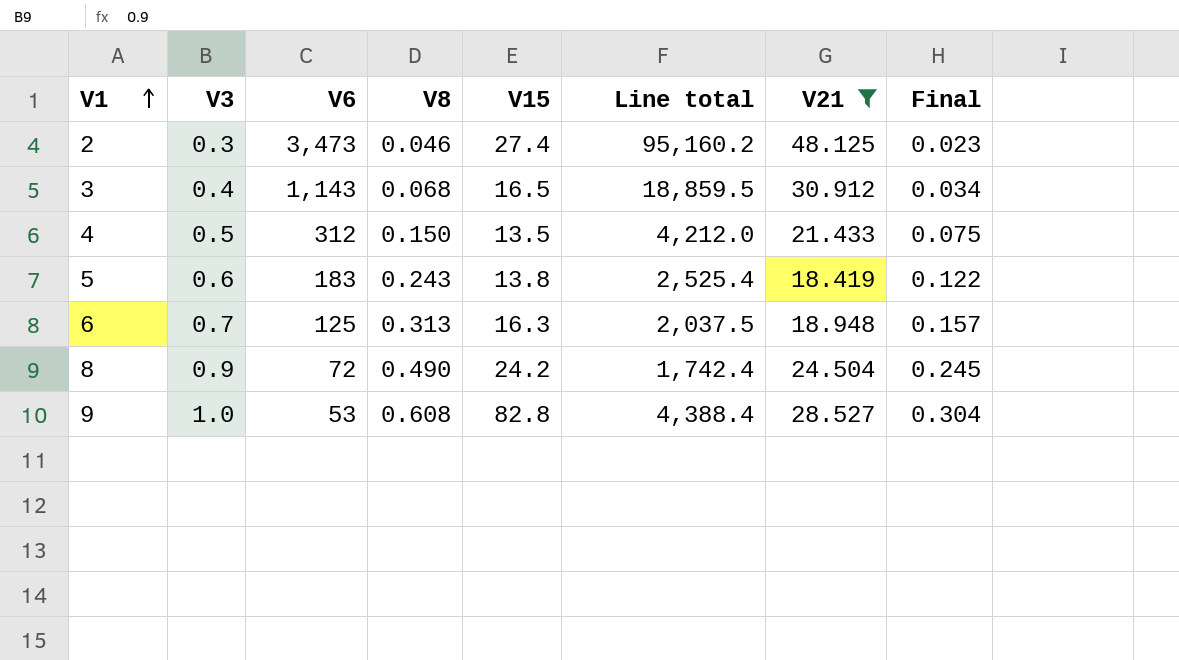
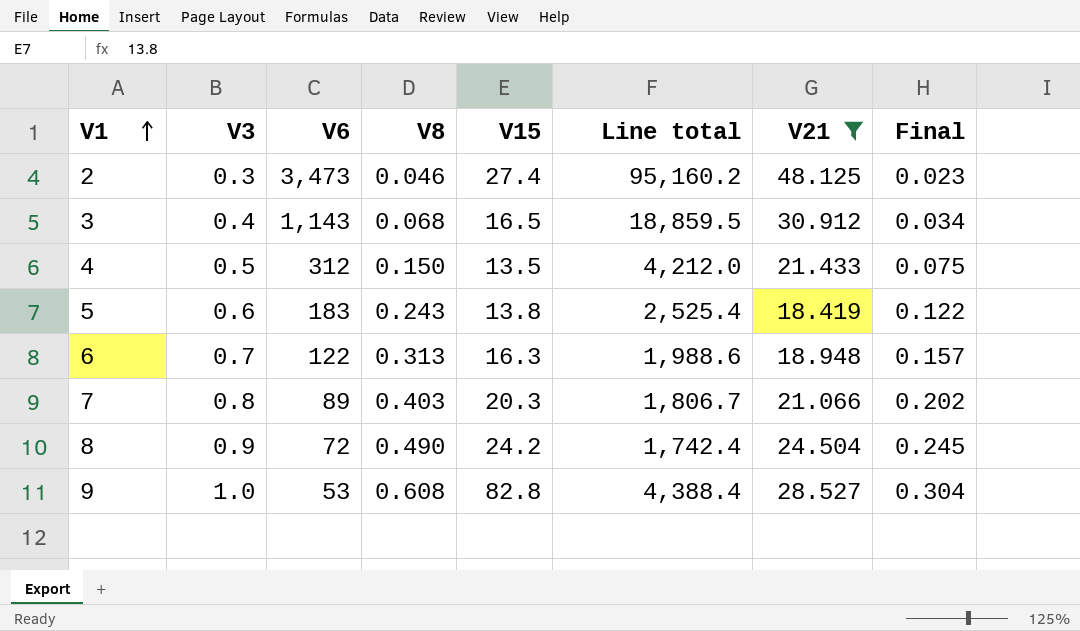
6 | V6: 125 -> 122
6 | Line total: 2,037.5 -> 1,988.6
row 7: none -> 0.8 | 89 | 0.403 | 20.3 | 1,806.7 | 21.066 | 0.202

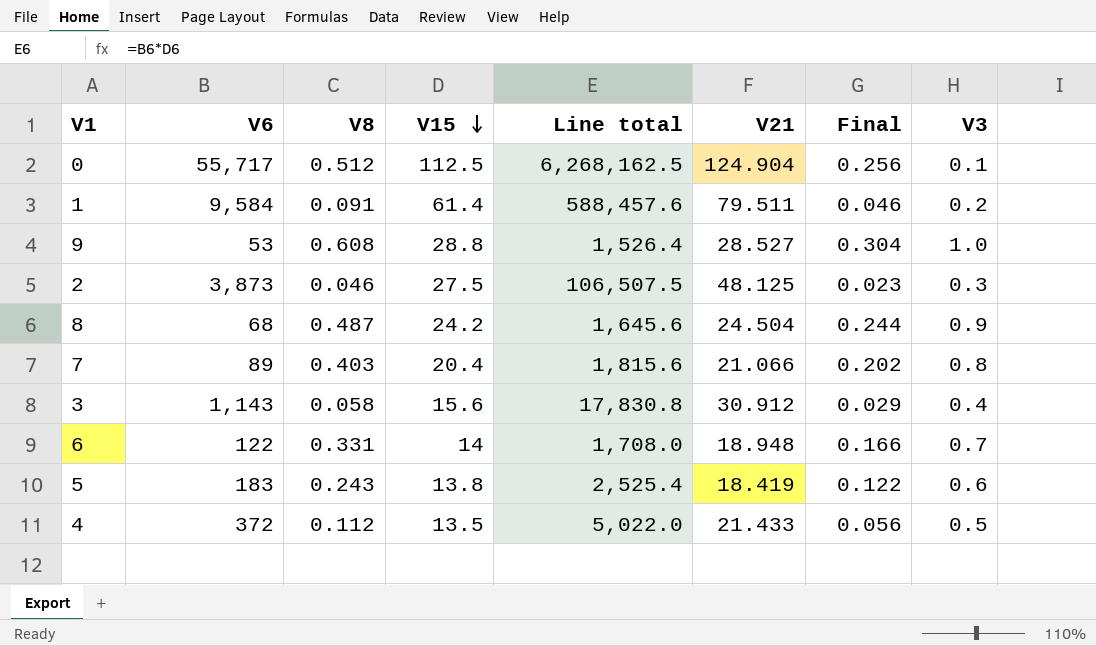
filter: V21 <= 48.125 -> none
row order: V1 ascending -> V15 descending
column V3 | position: 2 -> 8
9 | V15: 82.8 -> 28.8
9 | Line total: 4,388.4 -> 1,526.4
2 | V6: 3,473 -> 3,873
2 | V15: 27.4 -> 27.5
2 | Line total: 95,160.2 -> 106,507.5
8 | V6: 72 -> 68
8 | V8: 0.490 -> 0.487
8 | Line total: 1,742.4 -> 1,645.6
8 | Final: 0.245 -> 0.244
7 | V15: 20.3 -> 20.4
7 | Line total: 1,806.7 -> 1,815.6
3 | V8: 0.068 -> 0.058
3 | V15: 16.5 -> 15.6
3 | Line total: 18,859.5 -> 17,830.8
3 | Final: 0.034 -> 0.029
6 | V8: 0.313 -> 0.331
6 | V15: 16.3 -> 14
6 | Line total: 1,988.6 -> 1,708.0
6 | Final: 0.157 -> 0.166
4 | V6: 312 -> 372
4 | V8: 0.150 -> 0.112
4 | Line total: 4,212.0 -> 5,022.0
4 | Final: 0.075 -> 0.056

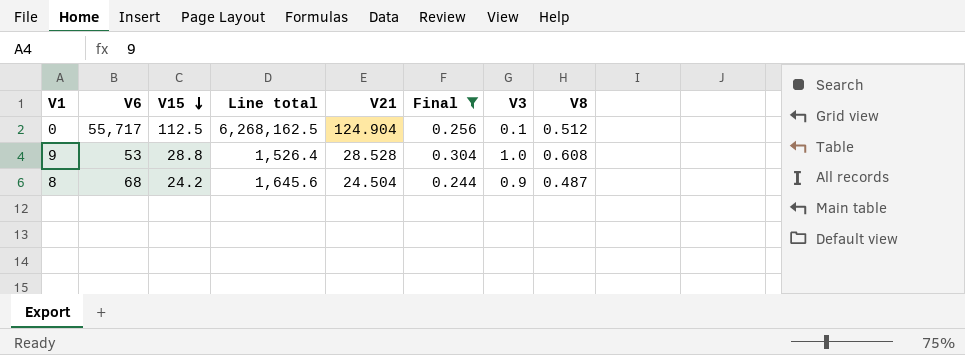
filter: none -> Final >= 0.244
column V8 | position: 3 -> 8
9 | V21: 28.527 -> 28.528

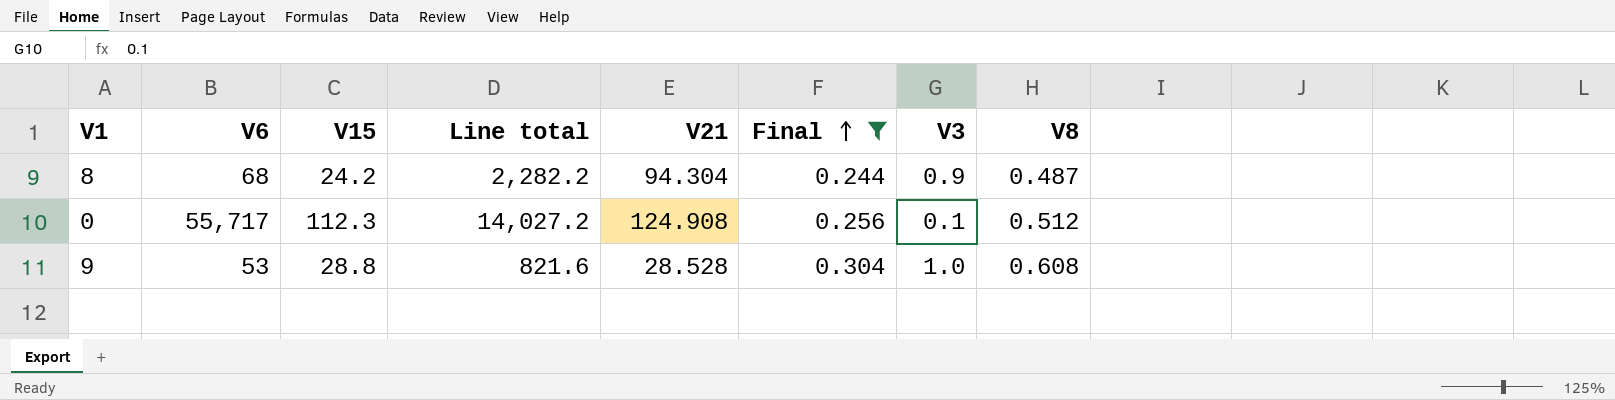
row order: V15 descending -> Final ascending
column Line total | formula: [V6] * [V15] -> [V15] * [V21]
8 | V21: 24.504 -> 94.304
0 | V15: 112.5 -> 112.3
0 | V21: 124.904 -> 124.908

